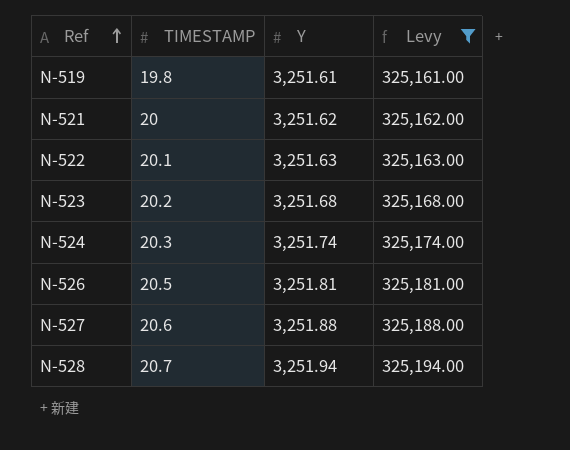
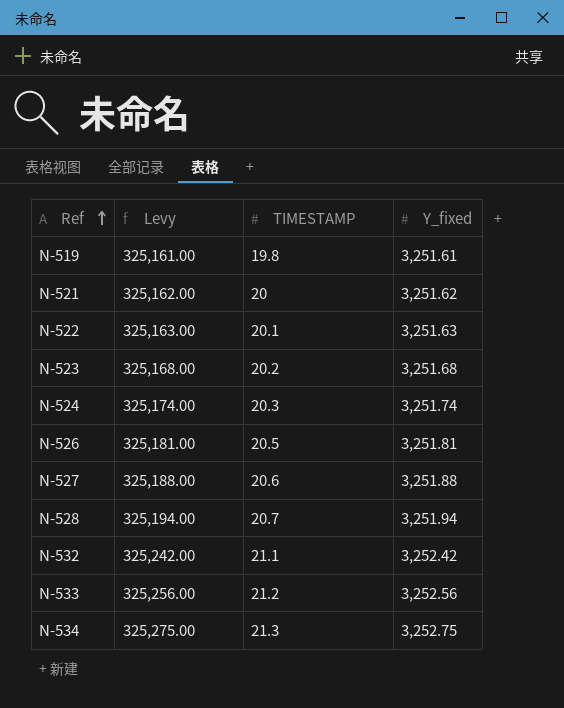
filter: Levy <= 325,194.00 -> none
column Levy | position: 4 -> 2
column name: Y -> Y_fixed

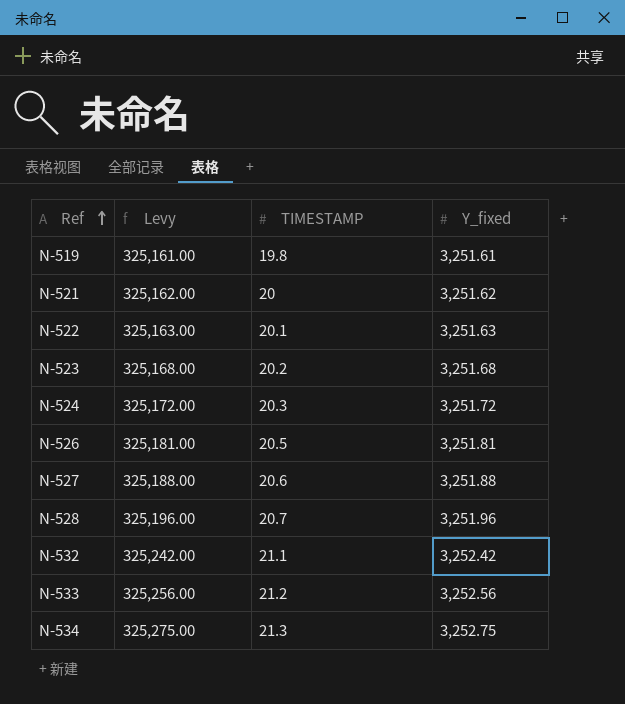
N-524 | Levy: 325,174.00 -> 325,172.00
N-524 | Y_fixed: 3,251.74 -> 3,251.72
N-528 | Levy: 325,194.00 -> 325,196.00
N-528 | Y_fixed: 3,251.94 -> 3,251.96

